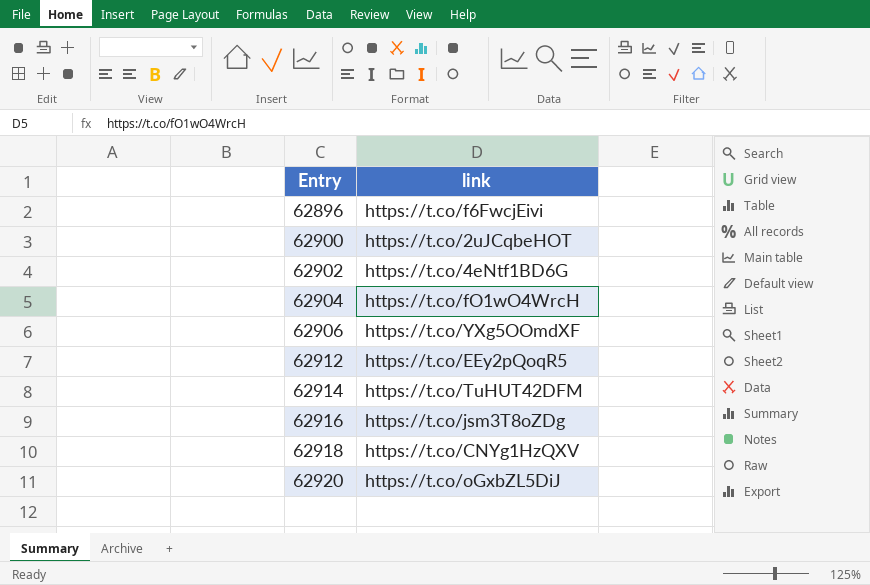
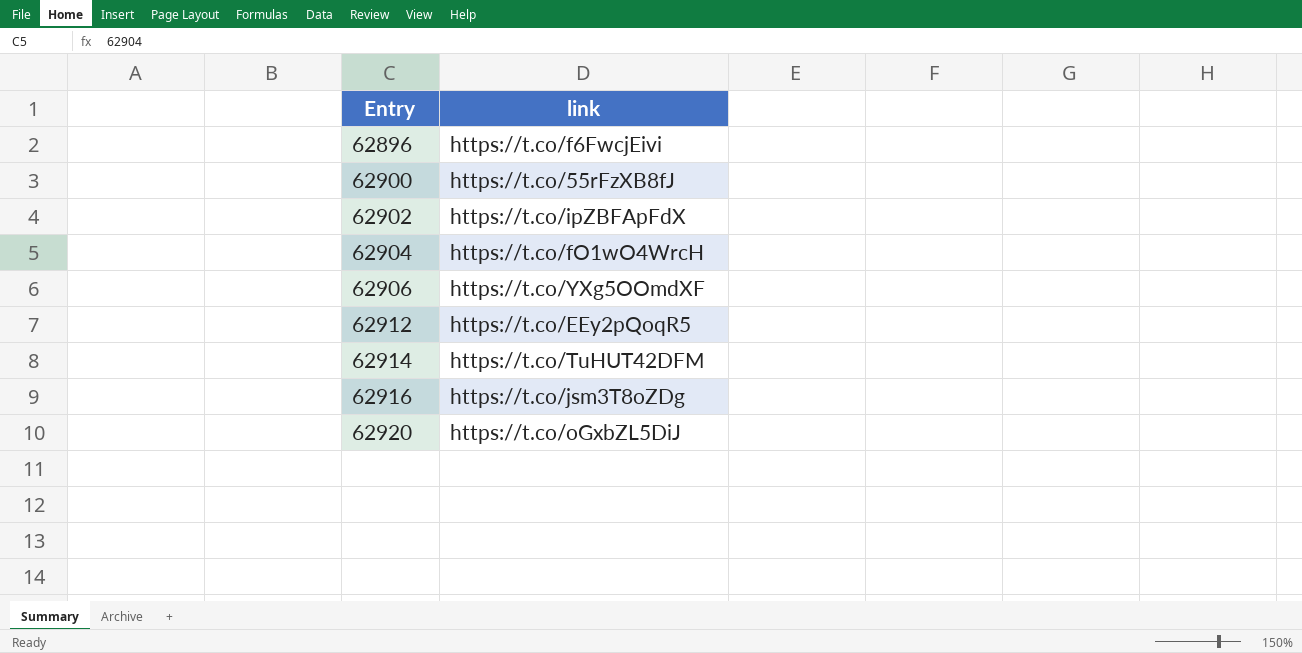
row 62918: https://t.co/CNYg1HzQXV -> none
62900 | link: https://t.co/2uJCqbeHOT -> https://t.co/55rFzXB8fJ
62902 | link: https://t.co/4eNtf1BD6G -> https://t.co/ipZBFApFdX

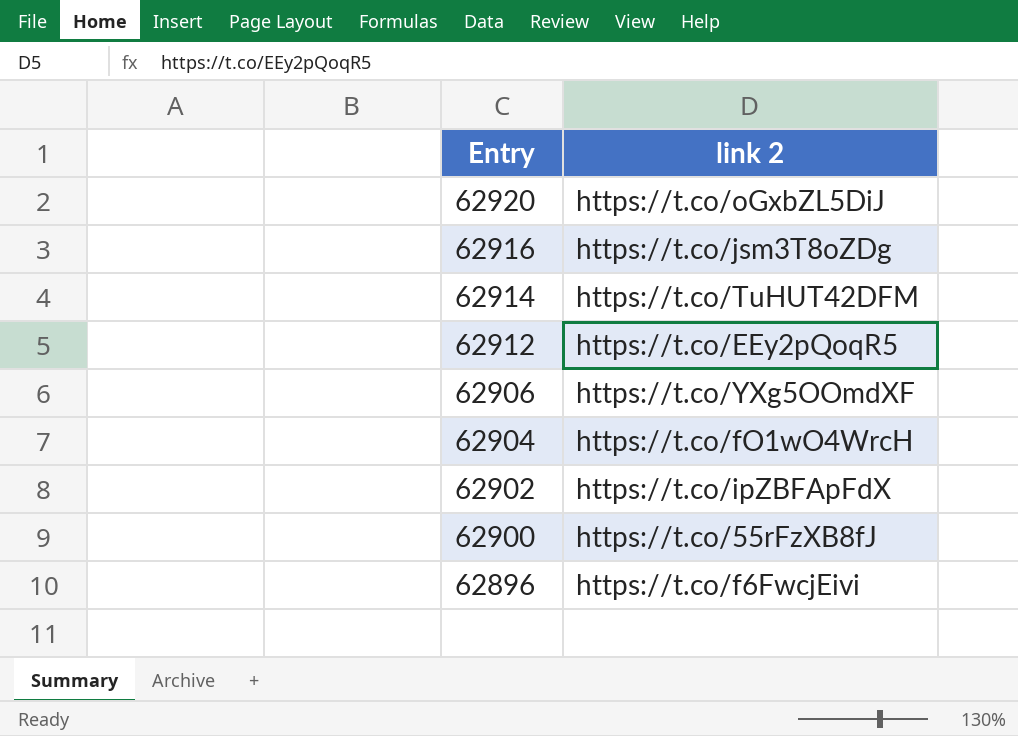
row order: Entry ascending -> Entry descending
column name: link -> link 2

